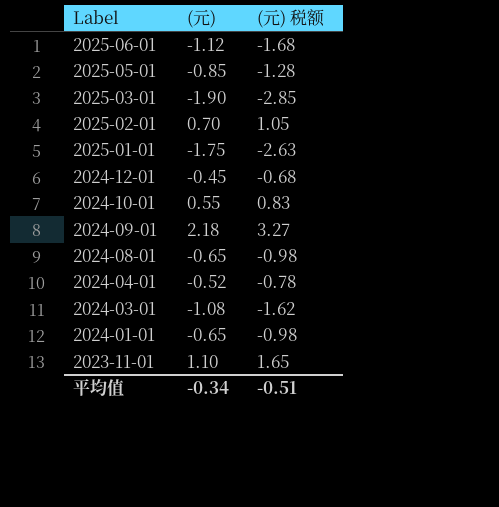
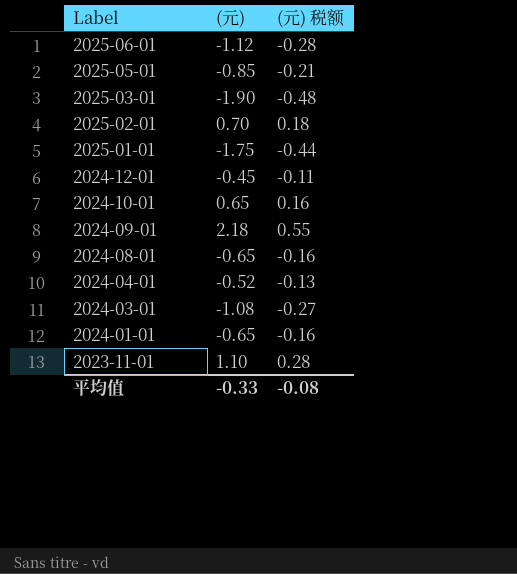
column (元) 税额 | formula: [(元)] * 1.5 -> [(元)] * 0.25
2024-10-01 | (元): 0.55 -> 0.65
平均值 | (元): -0.34 -> -0.33
平均值 | (元) 税额: -0.51 -> -0.08

